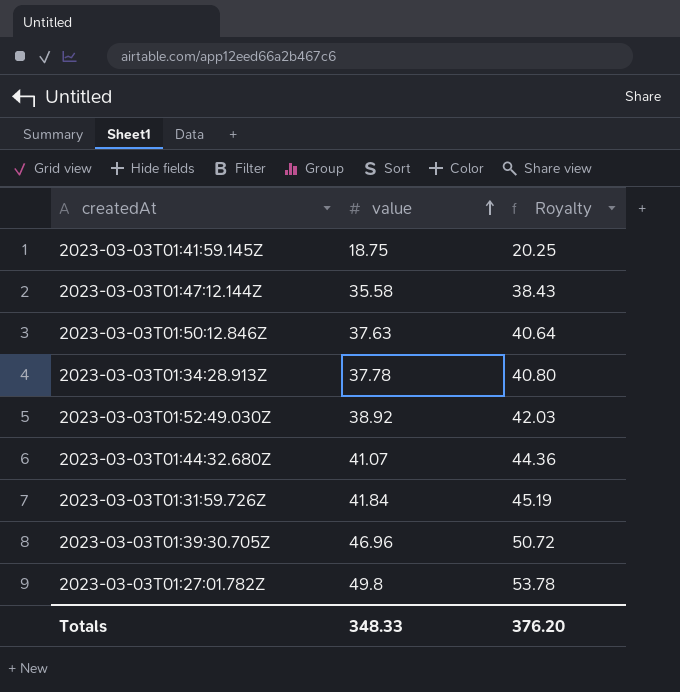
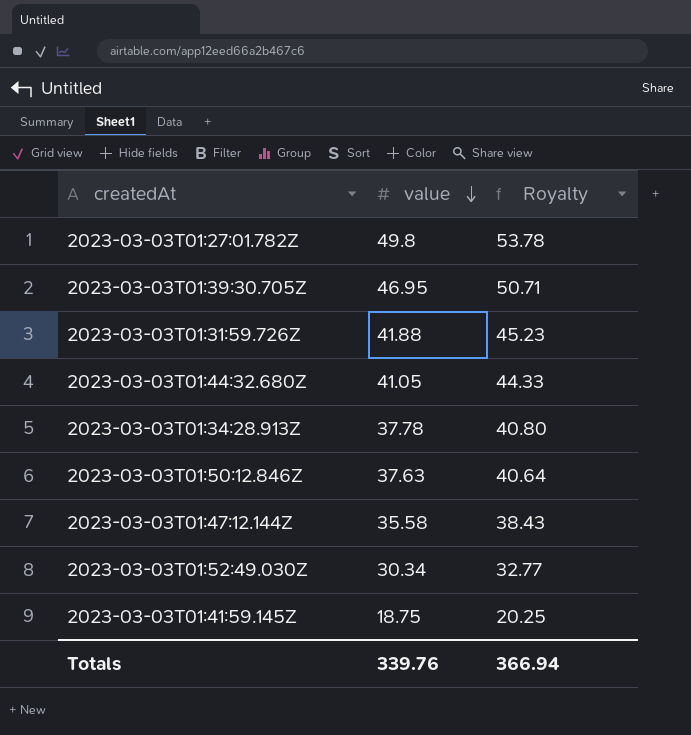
row order: value ascending -> value descending
2023-03-03T01:39:30.705Z | value: 46.96 -> 46.95
2023-03-03T01:39:30.705Z | Royalty: 50.72 -> 50.71
2023-03-03T01:31:59.726Z | value: 41.84 -> 41.88
2023-03-03T01:31:59.726Z | Royalty: 45.19 -> 45.23
2023-03-03T01:44:32.680Z | value: 41.07 -> 41.05
2023-03-03T01:44:32.680Z | Royalty: 44.36 -> 44.33
2023-03-03T01:52:49.030Z | value: 38.92 -> 30.34
2023-03-03T01:52:49.030Z | Royalty: 42.03 -> 32.77
Totals | value: 348.33 -> 339.76
Totals | Royalty: 376.20 -> 366.94

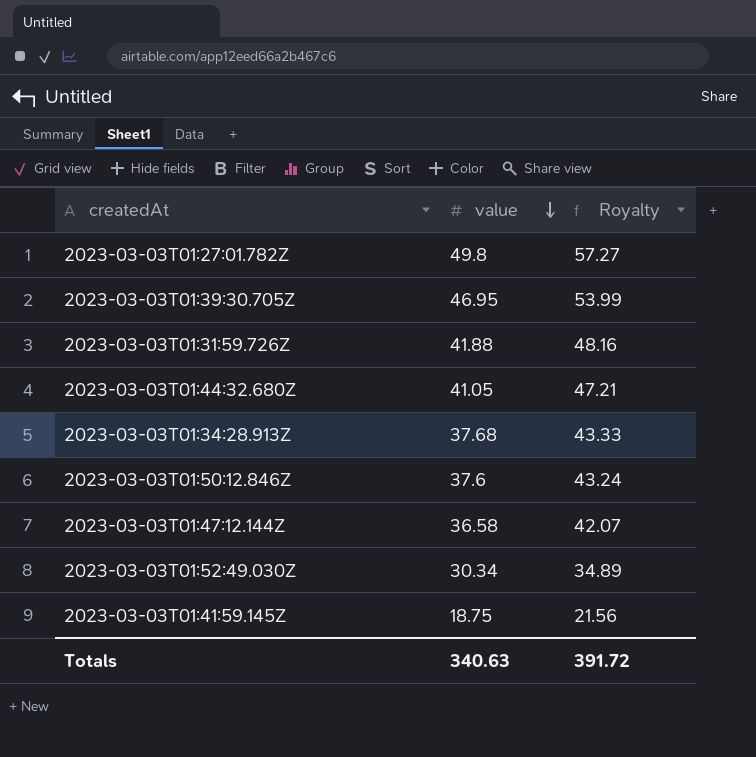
column Royalty | formula: [value] * 1.08 -> [value] * 1.15
2023-03-03T01:34:28.913Z | value: 37.78 -> 37.68
2023-03-03T01:50:12.846Z | value: 37.63 -> 37.6
2023-03-03T01:47:12.144Z | value: 35.58 -> 36.58
Totals | value: 339.76 -> 340.63
Totals | Royalty: 366.94 -> 391.72

